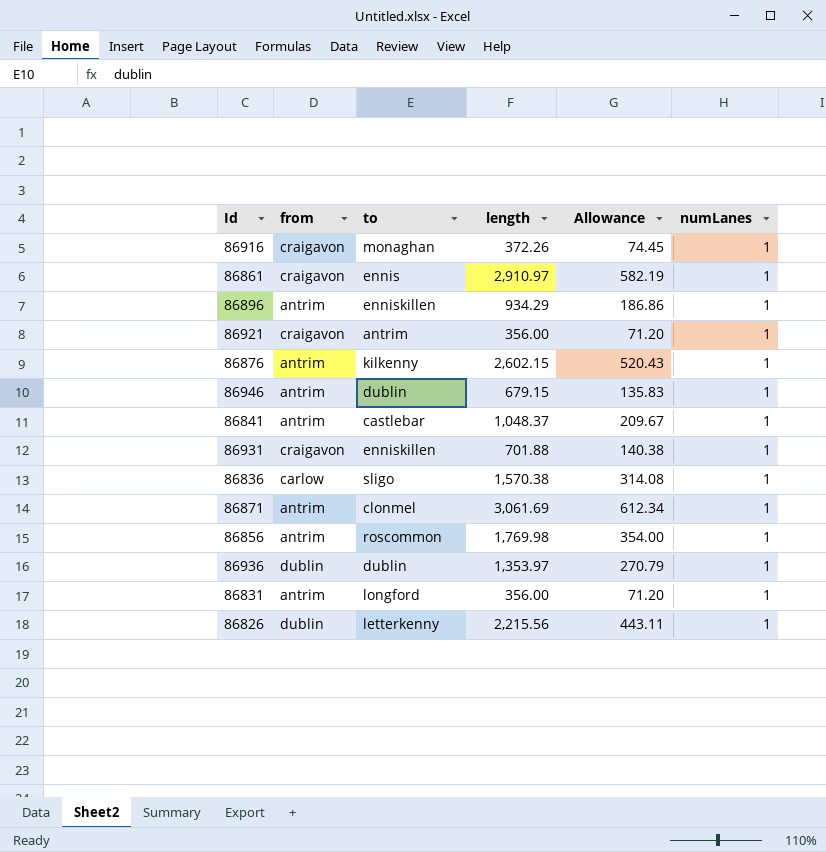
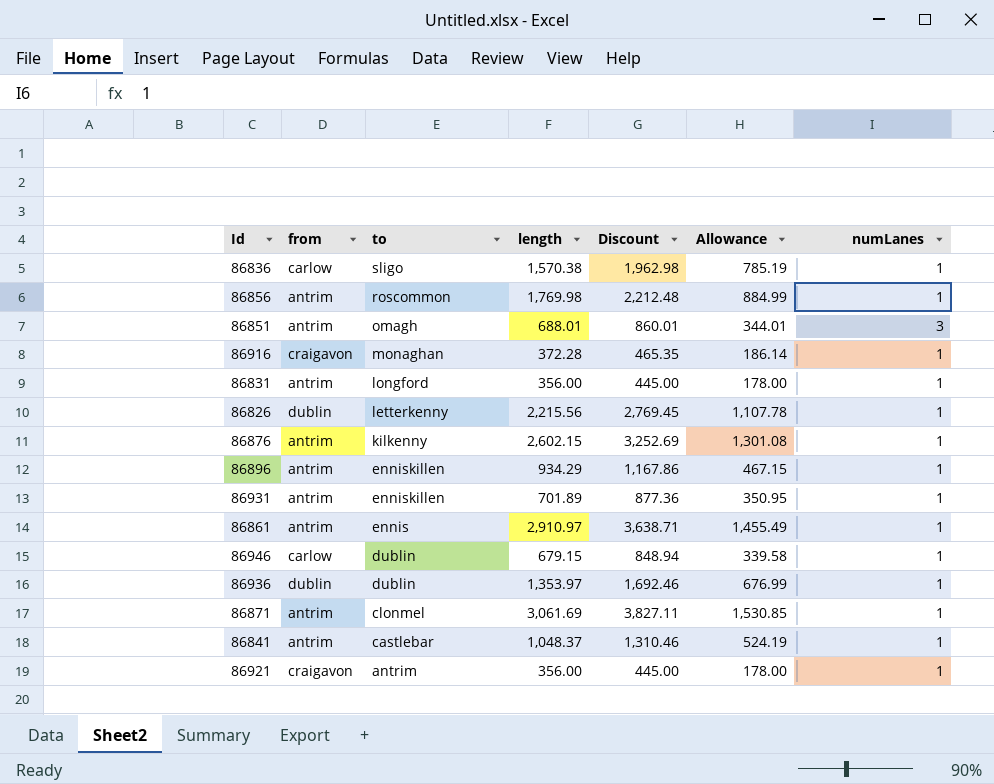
row order: none -> to descending
column Discount | formula: none -> [length] * 1.25
column Allowance | formula: [length] * 0.2 -> [length] * 0.5
row 86851: none -> antrim | omagh | 688.01 | 860.01 | 344.01 | 3
86916 | length: 372.26 -> 372.28
86931 | from: craigavon -> antrim
86931 | length: 701.88 -> 701.89
86861 | from: craigavon -> antrim
86946 | from: antrim -> carlow

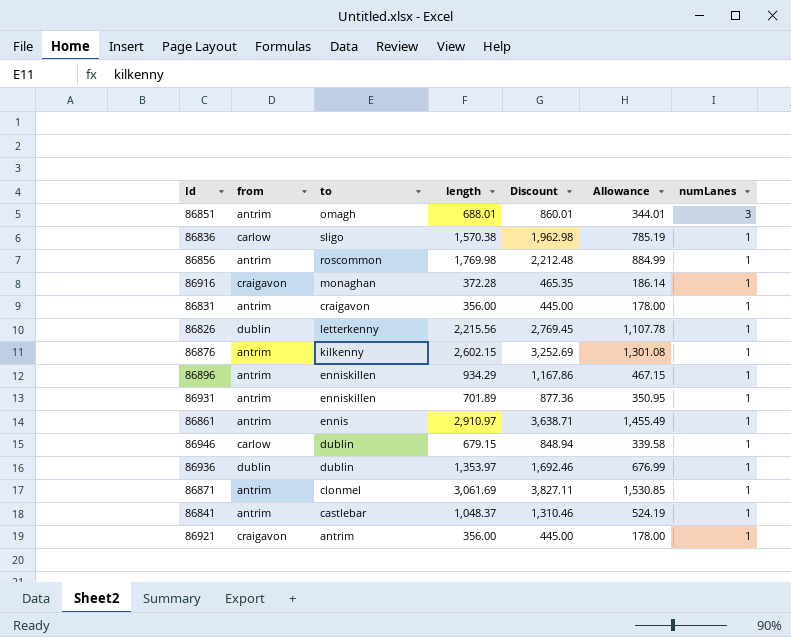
row order: to descending -> numLanes descending
86831 | to: longford -> craigavon

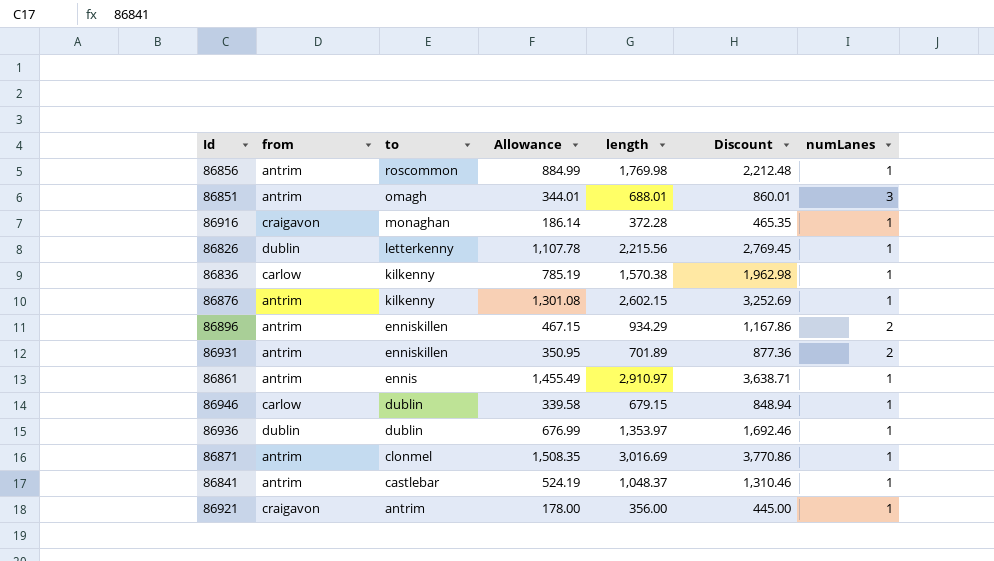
row order: numLanes descending -> to descending
column Allowance | position: 6 -> 4
row 86831: antrim | craigavon | 356.00 | 445.00 | 178.00 | 1 -> none
86836 | to: sligo -> kilkenny
86896 | numLanes: 1 -> 2
86931 | numLanes: 1 -> 2
86871 | Allowance: 1,530.85 -> 1,508.35
86871 | length: 3,061.69 -> 3,016.69
86871 | Discount: 3,827.11 -> 3,770.86

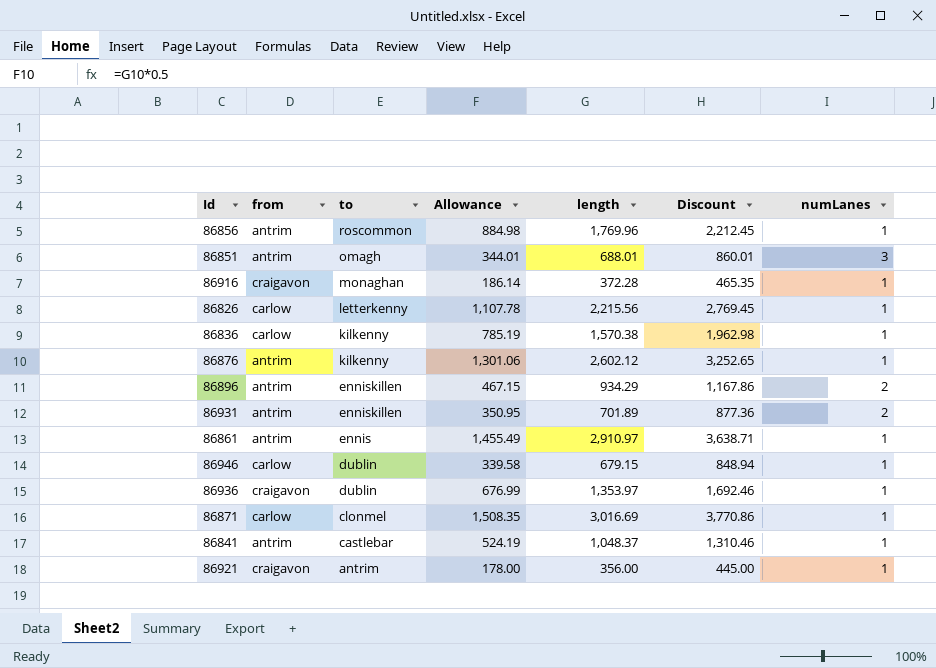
86856 | Allowance: 884.99 -> 884.98
86856 | length: 1,769.98 -> 1,769.96
86856 | Discount: 2,212.48 -> 2,212.45
86826 | from: dublin -> carlow
86876 | Allowance: 1,301.08 -> 1,301.06
86876 | length: 2,602.15 -> 2,602.12
86876 | Discount: 3,252.69 -> 3,252.65
86936 | from: dublin -> craigavon
86871 | from: antrim -> carlow

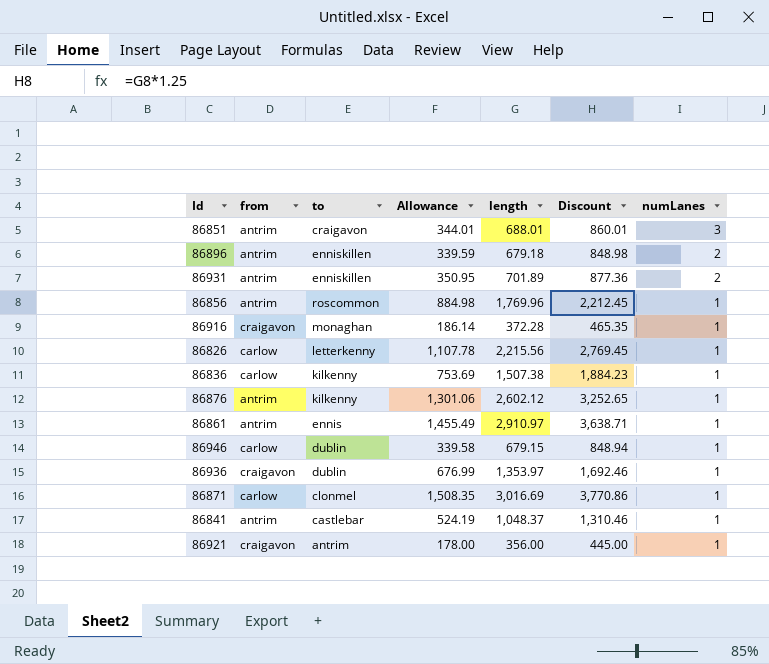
row order: to descending -> numLanes descending
86851 | to: omagh -> craigavon
86896 | Allowance: 467.15 -> 339.59
86896 | length: 934.29 -> 679.18
86896 | Discount: 1,167.86 -> 848.98
86836 | Allowance: 785.19 -> 753.69
86836 | length: 1,570.38 -> 1,507.38
86836 | Discount: 1,962.98 -> 1,884.23

